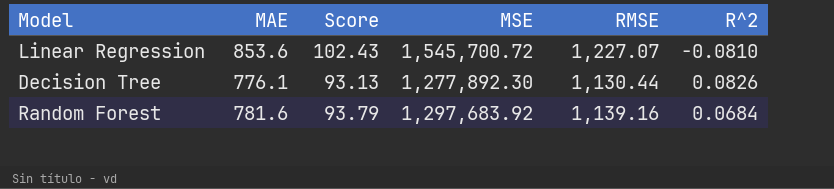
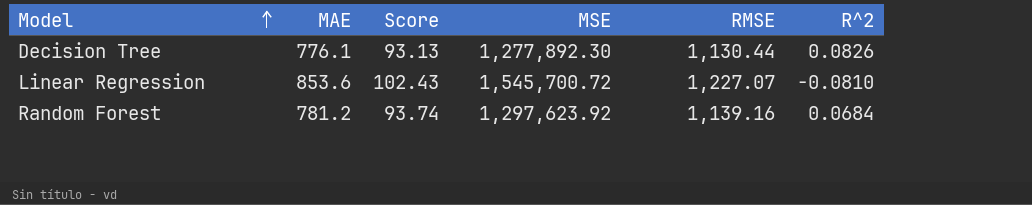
row order: none -> Model ascending
Random Forest | MAE: 781.6 -> 781.2
Random Forest | Score: 93.79 -> 93.74
Random Forest | MSE: 1,297,683.92 -> 1,297,623.92

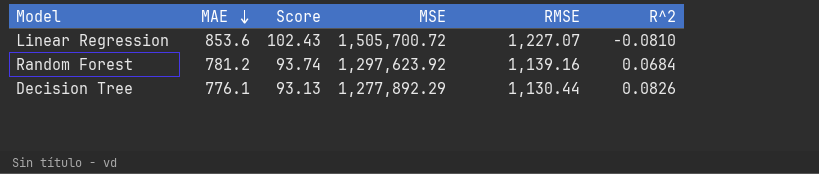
row order: Model ascending -> MAE descending
Linear Regression | MSE: 1,545,700.72 -> 1,505,700.72
Decision Tree | MSE: 1,277,892.30 -> 1,277,892.29

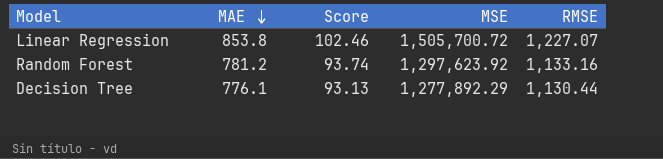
column R^2 | position: 6 -> none
Linear Regression | MAE: 853.6 -> 853.8
Linear Regression | Score: 102.43 -> 102.46
Random Forest | RMSE: 1,139.16 -> 1,133.16

